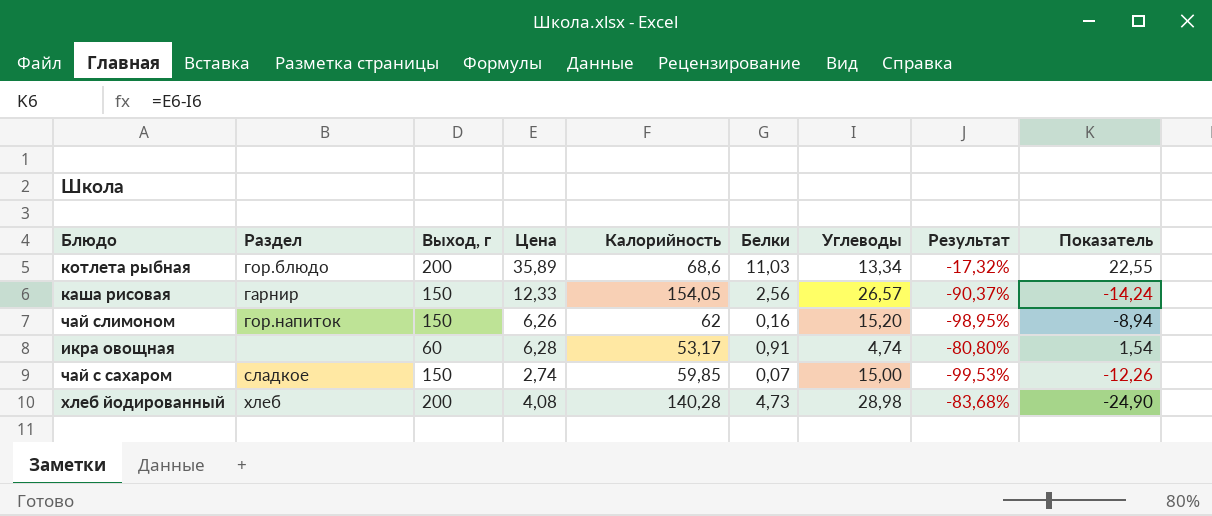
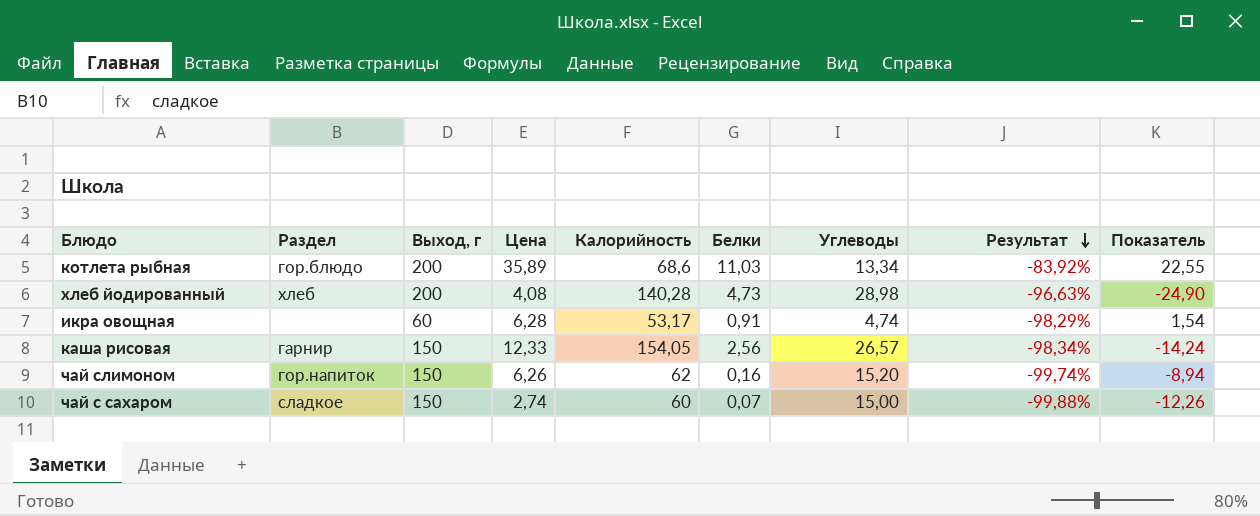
row order: none -> Результат descending
column Результат | formula: ([Белки] - [Углеводы]) / [Углеводы] -> ([Белки] - [Калорийность]) / [Калорийность]
чай с сахаром | Калорийность: 59,85 -> 60

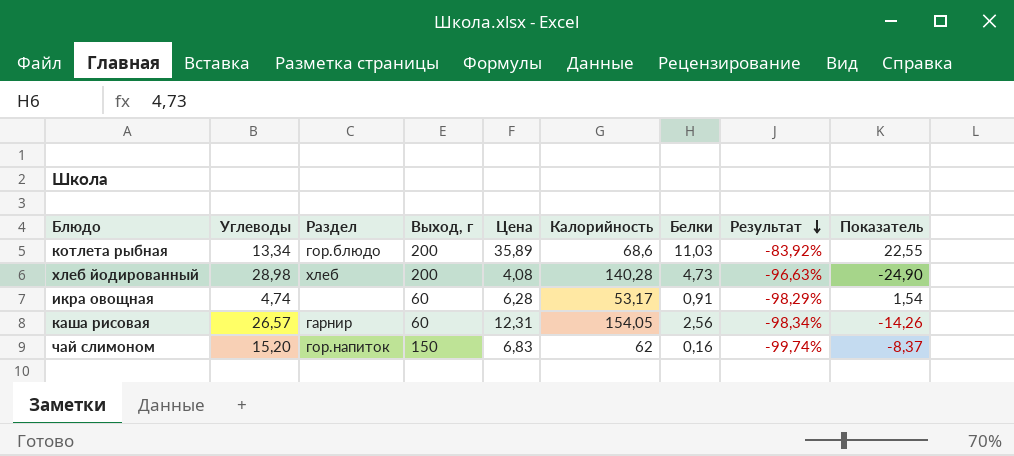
column Углеводы | position: 7 -> 2
row чай с сахаром: сладкое | 150 | 2,74 | 60 | 0,07 | 15,00 | -99,88% | -12,26 -> none
каша рисовая | Выход, г: 150 -> 60
каша рисовая | Цена: 12,33 -> 12,31
каша рисовая | Показатель: -14,24 -> -14,26
чай слимоном | Цена: 6,26 -> 6,83
чай слимоном | Показатель: -8,94 -> -8,37

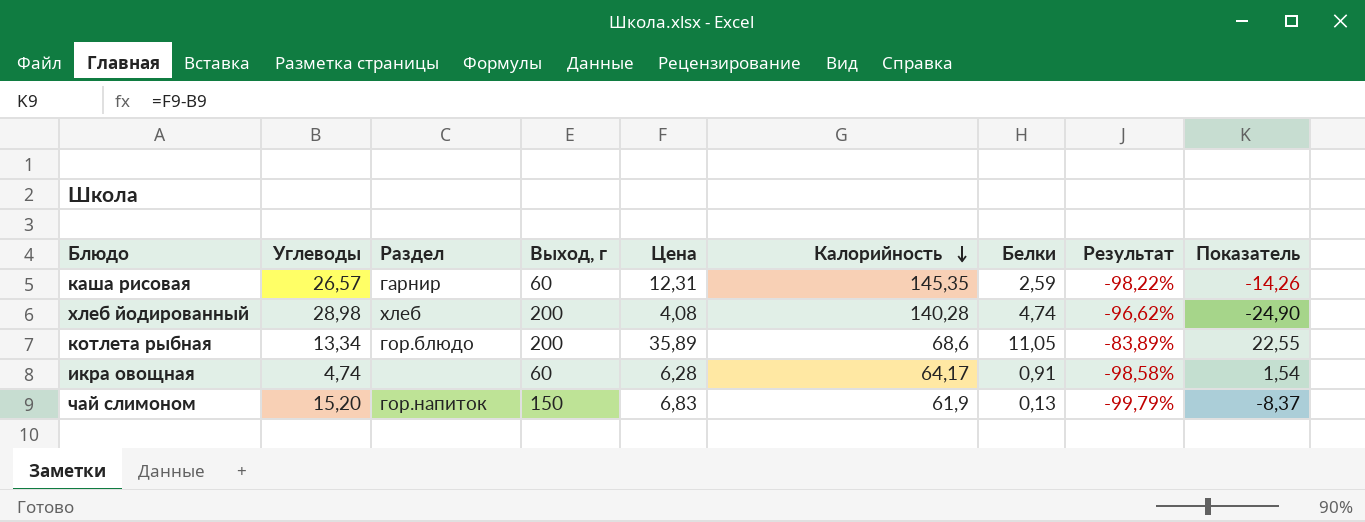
row order: Результат descending -> Калорийность descending
каша рисовая | Калорийность: 154,05 -> 145,35
каша рисовая | Белки: 2,56 -> 2,59
каша рисовая | Результат: -98,34% -> -98,22%
хлеб йодированный | Белки: 4,73 -> 4,74
хлеб йодированный | Результат: -96,63% -> -96,62%
котлета рыбная | Белки: 11,03 -> 11,05
котлета рыбная | Результат: -83,92% -> -83,89%
икра овощная | Калорийность: 53,17 -> 64,17
икра овощная | Результат: -98,29% -> -98,58%
чай слимоном | Калорийность: 62 -> 61,9
чай слимоном | Белки: 0,16 -> 0,13
чай слимоном | Результат: -99,74% -> -99,79%

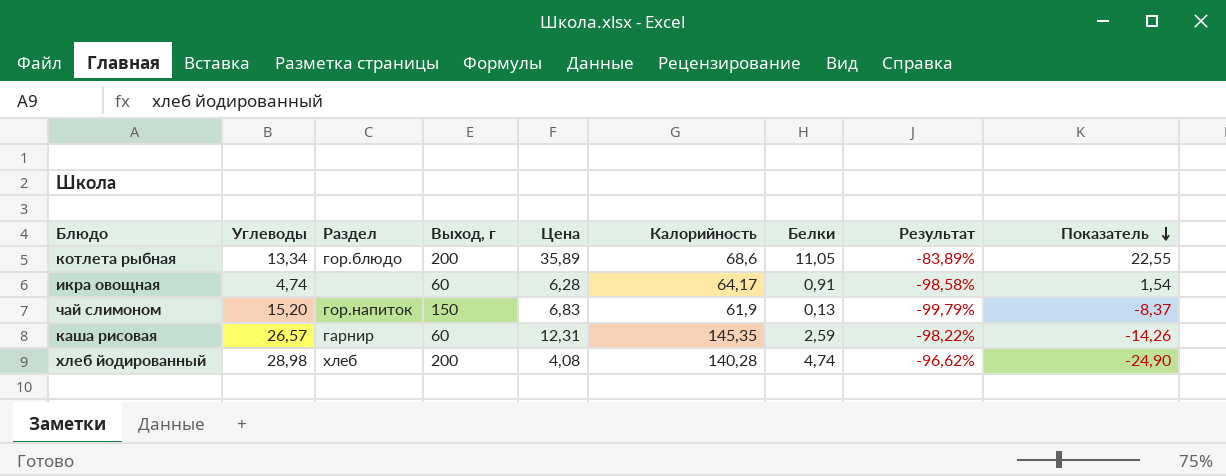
row order: Калорийность descending -> Показатель descending

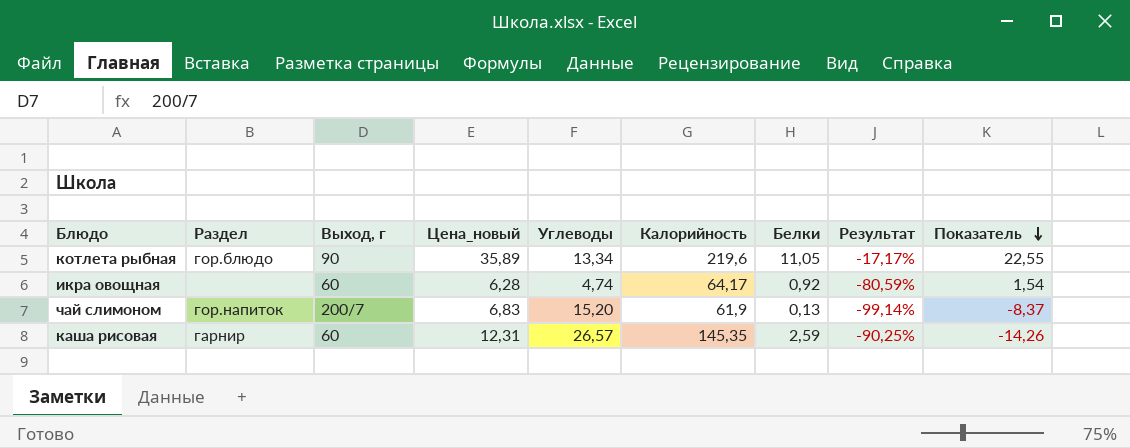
column name: Цена -> Цена_новый
column Углеводы | position: 2 -> 5
column Результат | formula: ([Белки] - [Калорийность]) / [Калорийность] -> ([Белки] - [Углеводы]) / [Углеводы]
row хлеб йодированный: 28,98 | хлеб | 200 | 4,08 | 140,28 | 4,74 | -96,62% | -24,90 -> none
котлета рыбная | Выход, г: 200 -> 90
котлета рыбная | Калорийность: 68,6 -> 219,6
икра овощная | Белки: 0,91 -> 0,92
чай слимоном | Выход, г: 150 -> 200/7

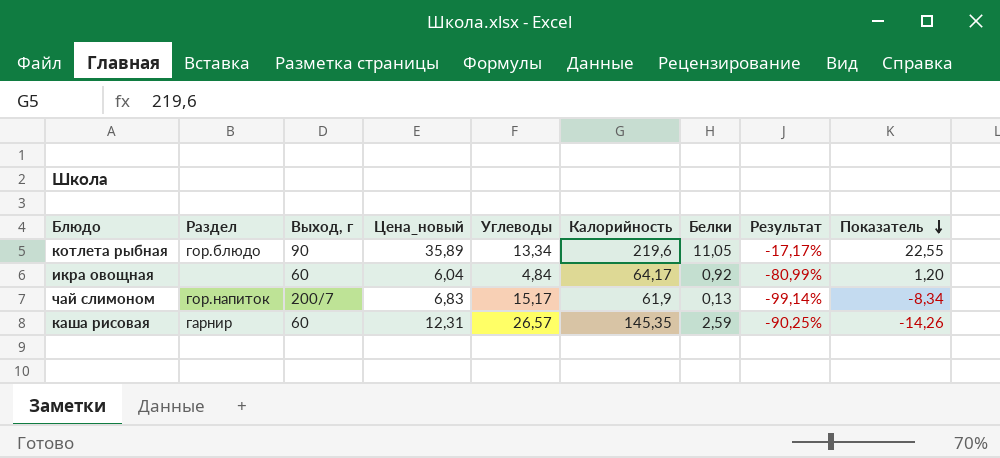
икра овощная | Цена_новый: 6,28 -> 6,04
икра овощная | Углеводы: 4,74 -> 4,84
икра овощная | Результат: -80,59% -> -80,99%
икра овощная | Показатель: 1,54 -> 1,20
чай слимоном | Углеводы: 15,20 -> 15,17
чай слимоном | Показатель: -8,37 -> -8,34

